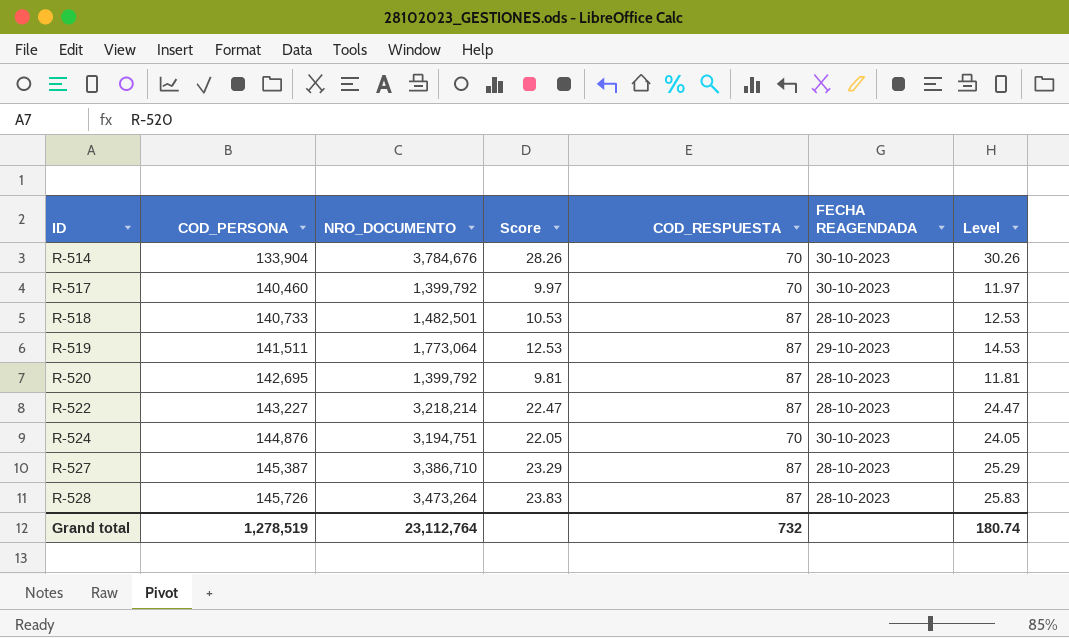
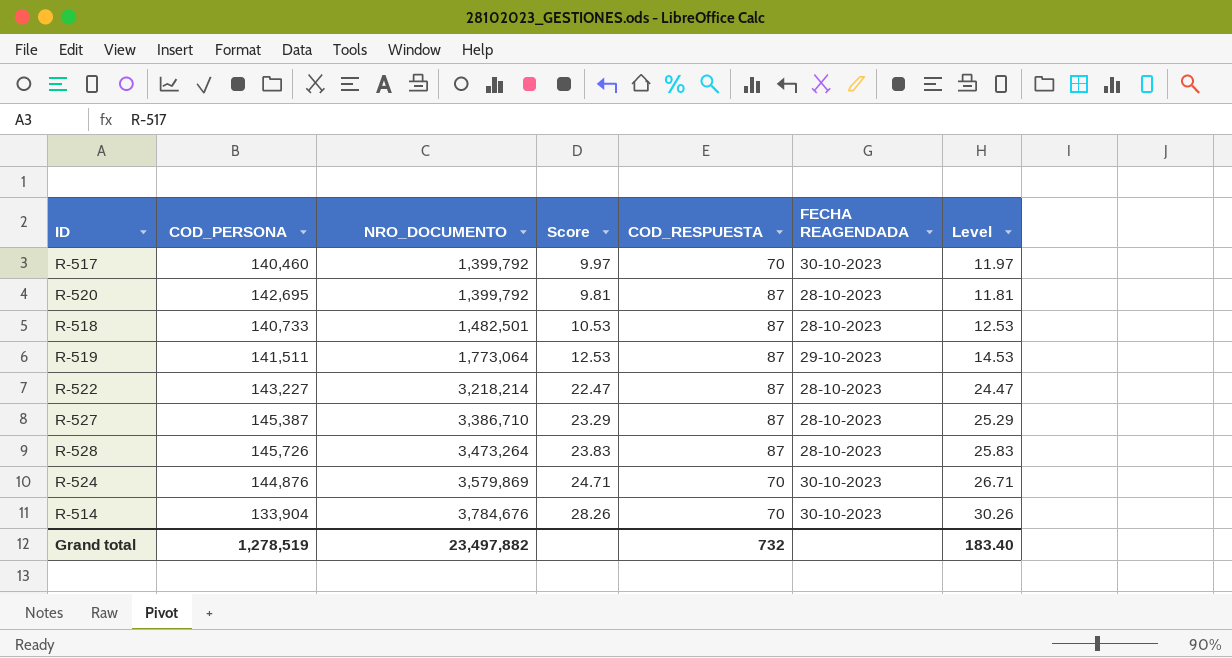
row order: ID ascending -> NRO_DOCUMENTO ascending
R-524 | NRO_DOCUMENTO: 3,194,751 -> 3,579,869
R-524 | Score: 22.05 -> 24.71
R-524 | Level: 24.05 -> 26.71
Grand total | NRO_DOCUMENTO: 23,112,764 -> 23,497,882
Grand total | Level: 180.74 -> 183.40

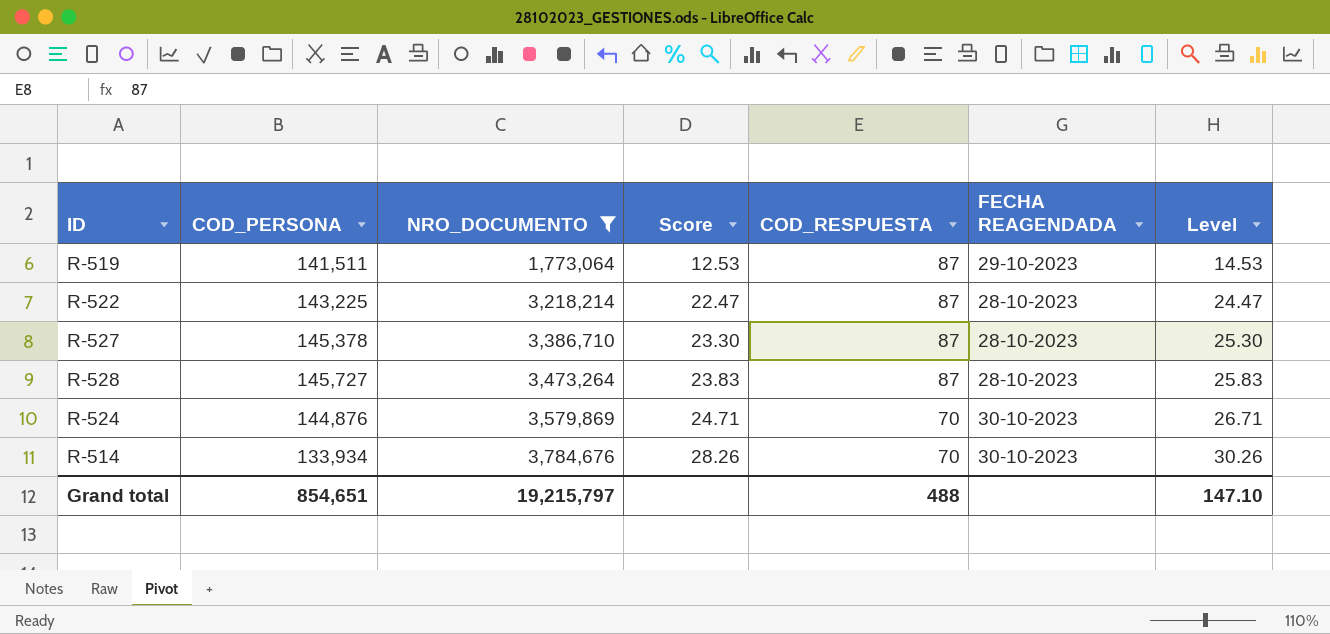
filter: none -> NRO_DOCUMENTO >= 1,773,064
R-522 | COD_PERSONA: 143,227 -> 143,225
R-527 | COD_PERSONA: 145,387 -> 145,378
R-527 | Score: 23.29 -> 23.30
R-527 | Level: 25.29 -> 25.30
R-528 | COD_PERSONA: 145,726 -> 145,727
R-514 | COD_PERSONA: 133,904 -> 133,934
Grand total | COD_PERSONA: 1,278,519 -> 854,651
Grand total | NRO_DOCUMENTO: 23,497,882 -> 19,215,797
Grand total | COD_RESPUESTA: 732 -> 488
Grand total | Level: 183.40 -> 147.10

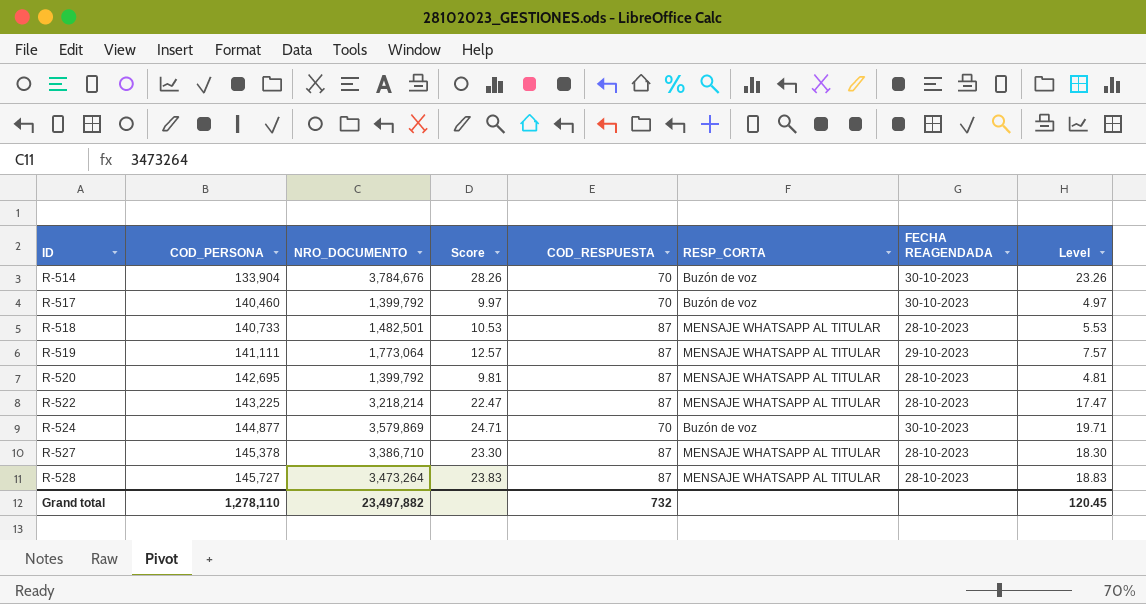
filter: NRO_DOCUMENTO >= 1,773,064 -> none
row order: NRO_DOCUMENTO ascending -> ID ascending
column RESP_CORTA | position: none -> 6
column Level | formula: [Score] + 2 -> [Score] - 5
R-514 | COD_PERSONA: 133,934 -> 133,904
R-519 | COD_PERSONA: 141,511 -> 141,111
R-519 | Score: 12.53 -> 12.57
R-524 | COD_PERSONA: 144,876 -> 144,877
Grand total | COD_PERSONA: 854,651 -> 1,278,110
Grand total | NRO_DOCUMENTO: 19,215,797 -> 23,497,882
Grand total | COD_RESPUESTA: 488 -> 732
Grand total | Level: 147.10 -> 120.45

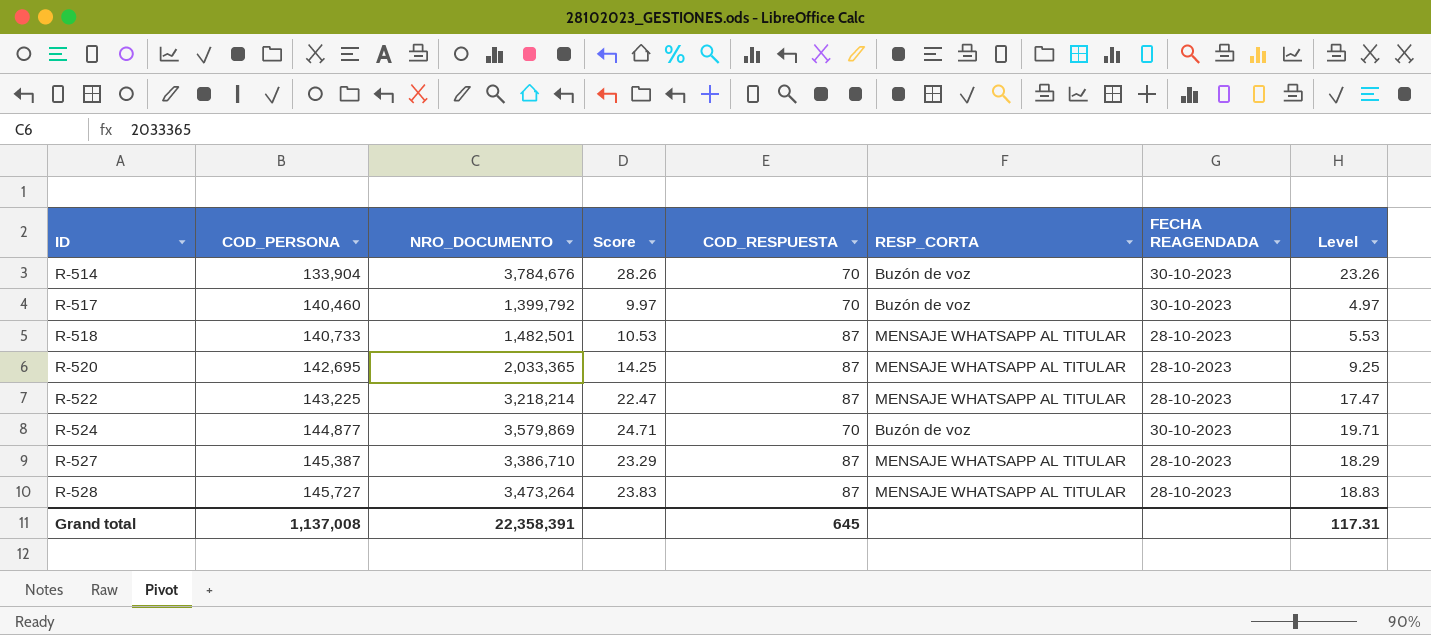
row R-519: 141,111 | 1,773,064 | 12.57 | 87 | MENSAJE WHATSAPP AL TITULAR | 29-10-2023 | 7.57 -> none
R-520 | NRO_DOCUMENTO: 1,399,792 -> 2,033,365
R-520 | Score: 9.81 -> 14.25
R-520 | Level: 4.81 -> 9.25
R-527 | COD_PERSONA: 145,378 -> 145,387
R-527 | Score: 23.30 -> 23.29
R-527 | Level: 18.30 -> 18.29
Grand total | COD_PERSONA: 1,278,110 -> 1,137,008
Grand total | NRO_DOCUMENTO: 23,497,882 -> 22,358,391
Grand total | COD_RESPUESTA: 732 -> 645
Grand total | Level: 120.45 -> 117.31

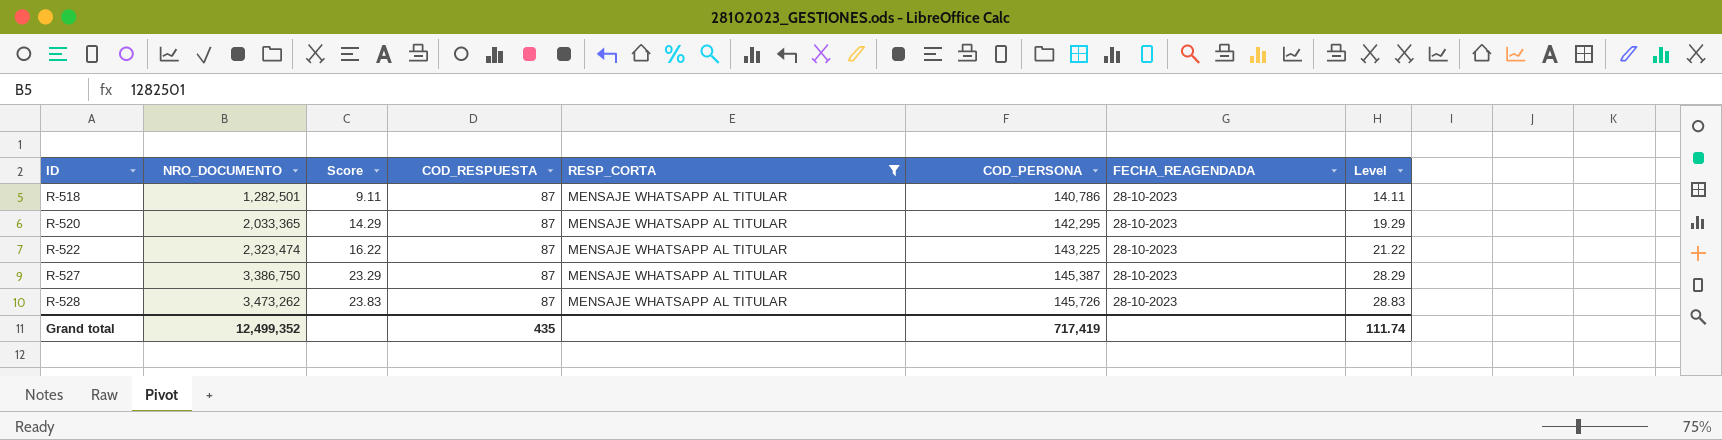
filter: none -> RESP_CORTA = MENSAJE WHATSAPP AL TITULAR
column COD_PERSONA | position: 2 -> 6
column name: FECHA REAGENDADA -> FECHA_REAGENDADA
column Level | formula: [Score] - 5 -> [Score] + 5
R-518 | NRO_DOCUMENTO: 1,482,501 -> 1,282,501
R-518 | Score: 10.53 -> 9.11
R-518 | COD_PERSONA: 140,733 -> 140,786
R-520 | Score: 14.25 -> 14.29
R-520 | COD_PERSONA: 142,695 -> 142,295
R-522 | NRO_DOCUMENTO: 3,218,214 -> 2,323,474
R-522 | Score: 22.47 -> 16.22
R-527 | NRO_DOCUMENTO: 3,386,710 -> 3,386,750
R-528 | NRO_DOCUMENTO: 3,473,264 -> 3,473,262
R-528 | COD_PERSONA: 145,727 -> 145,726
Grand total | NRO_DOCUMENTO: 22,358,391 -> 12,499,352
Grand total | COD_RESPUESTA: 645 -> 435
Grand total | COD_PERSONA: 1,137,008 -> 717,419
Grand total | Level: 117.31 -> 111.74

